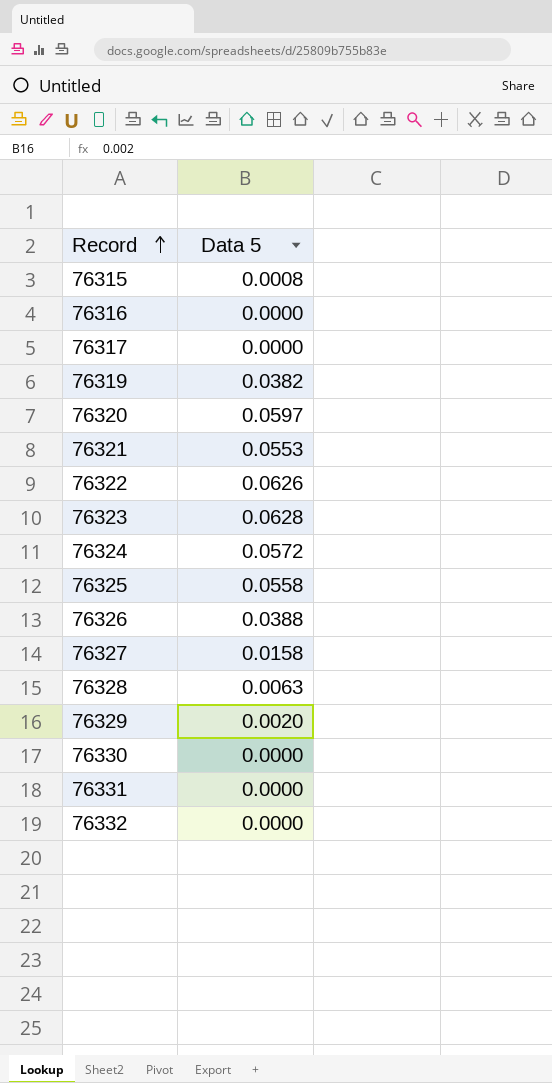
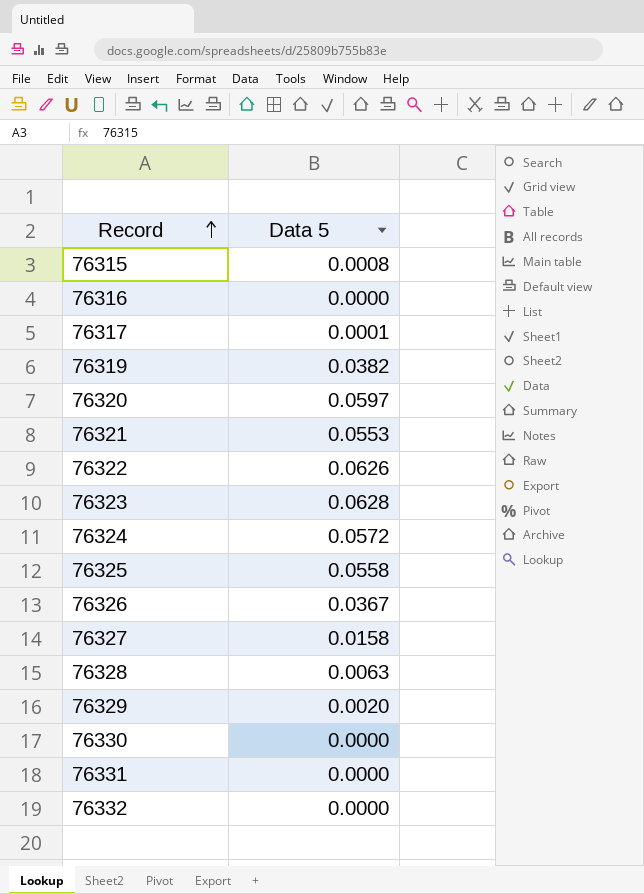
76317 | Data 5: 0.0000 -> 0.0001
76326 | Data 5: 0.0388 -> 0.0367

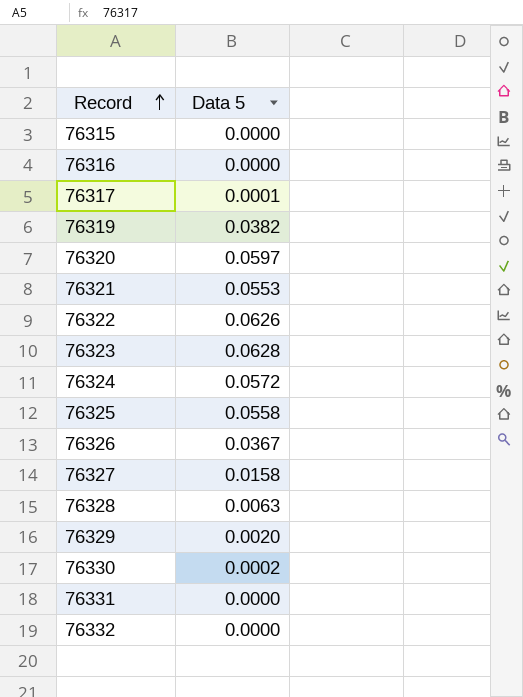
76315 | Data 5: 0.0008 -> 0.0000
76330 | Data 5: 0.0000 -> 0.0002

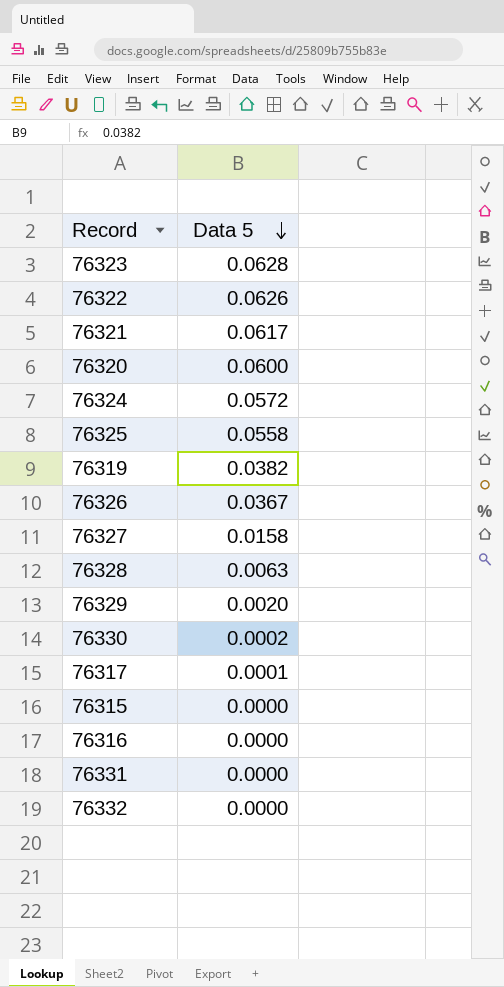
row order: Record ascending -> Data 5 descending
76321 | Data 5: 0.0553 -> 0.0617
76320 | Data 5: 0.0597 -> 0.0600

